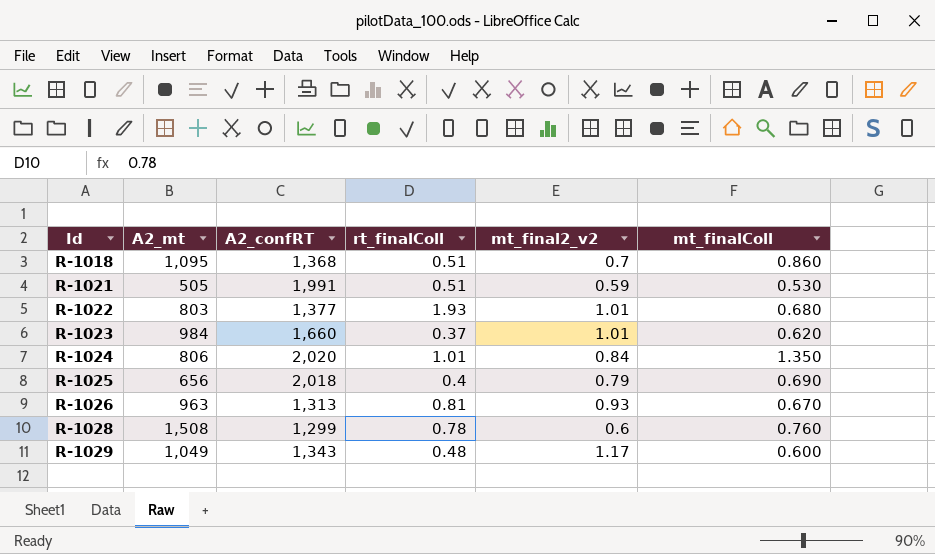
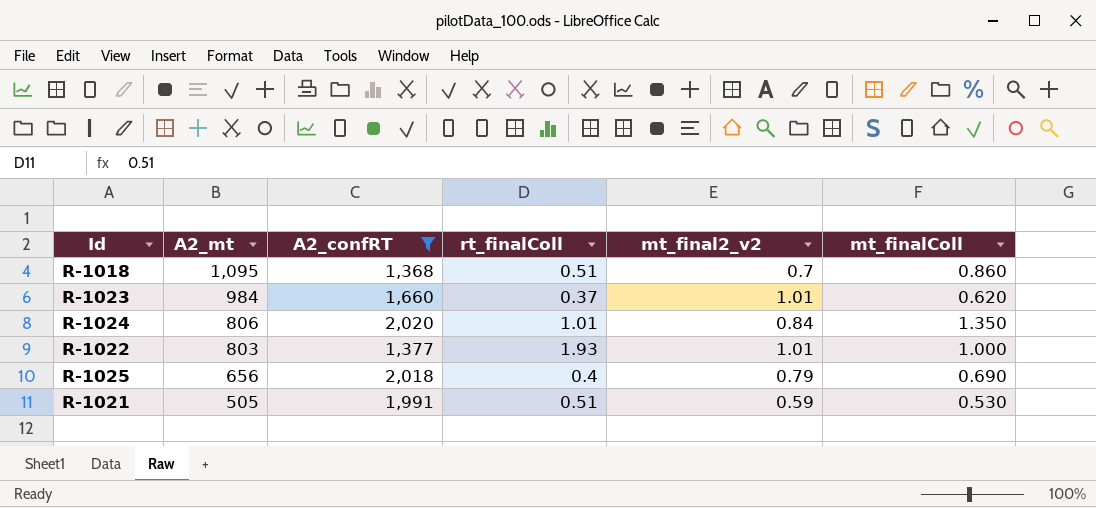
filter: none -> A2_confRT >= 1,368
row order: Id ascending -> A2_mt descending
R-1022 | mt_finalColl: 0.680 -> 1.000

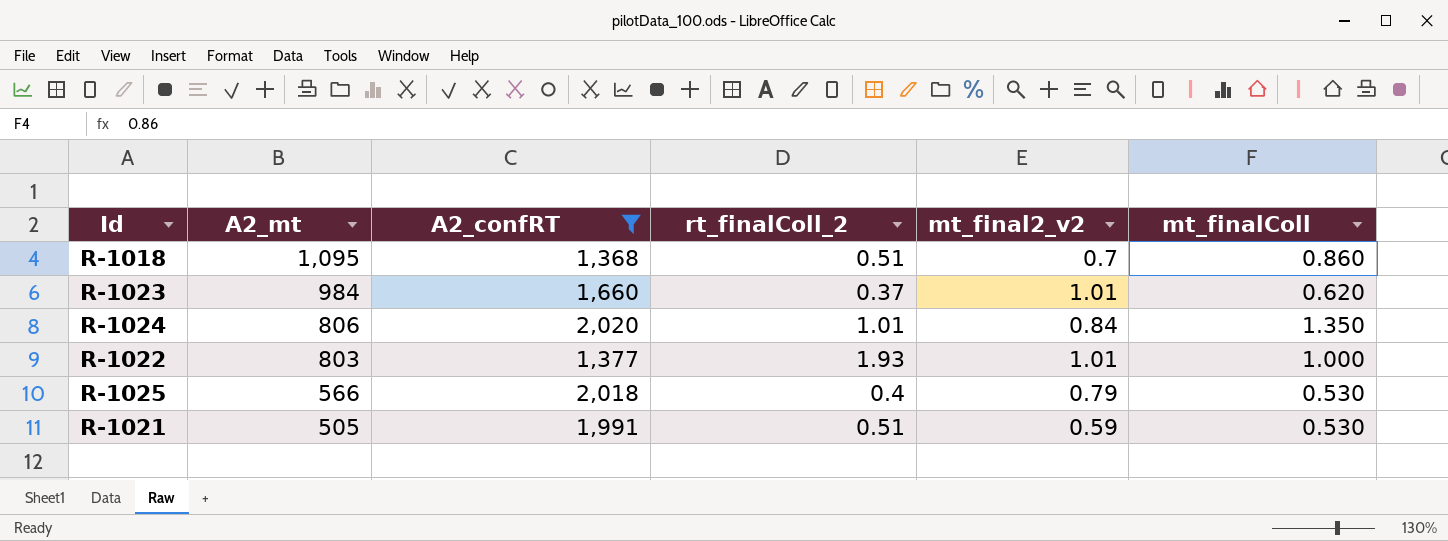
column name: rt_finalColl -> rt_finalColl_2
R-1025 | A2_mt: 656 -> 566
R-1025 | mt_finalColl: 0.690 -> 0.530

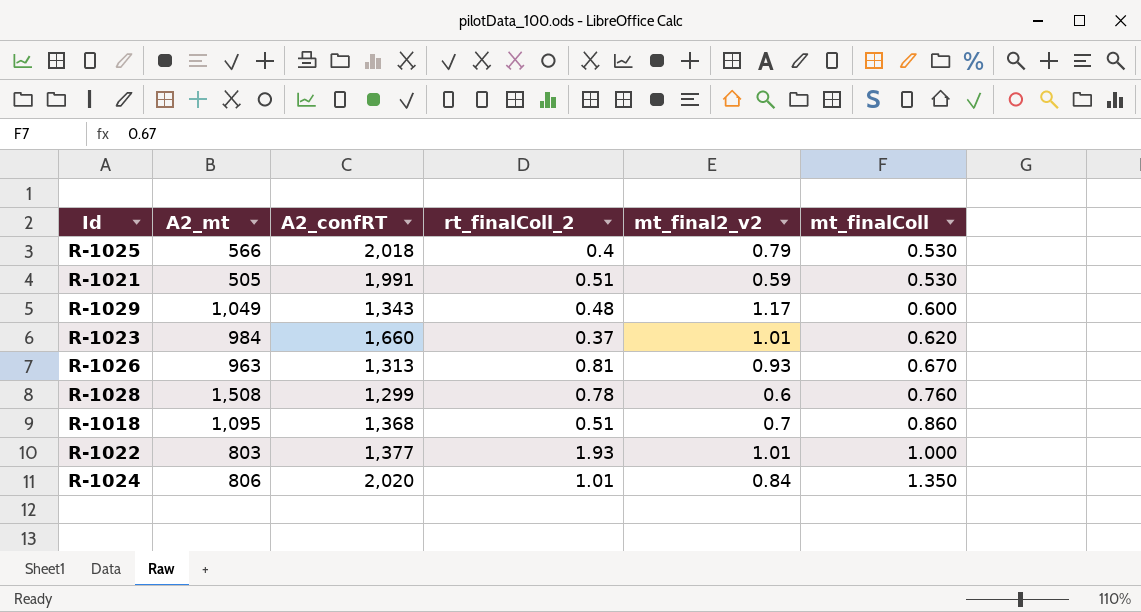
filter: A2_confRT >= 1,368 -> none
row order: A2_mt descending -> mt_finalColl ascending

